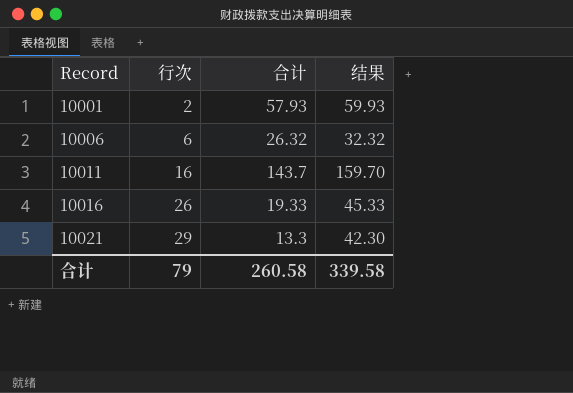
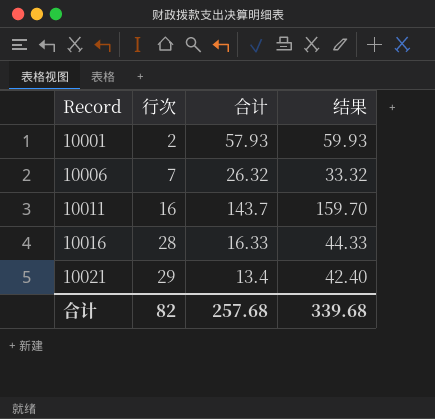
10006 | 行次: 6 -> 7
10006 | 结果: 32.32 -> 33.32
10016 | 行次: 26 -> 28
10016 | 合计: 19.33 -> 16.33
10016 | 结果: 45.33 -> 44.33
10021 | 合计: 13.3 -> 13.4
10021 | 结果: 42.30 -> 42.40
合计 | 行次: 79 -> 82
合计 | 合计: 260.58 -> 257.68
合计 | 结果: 339.58 -> 339.68

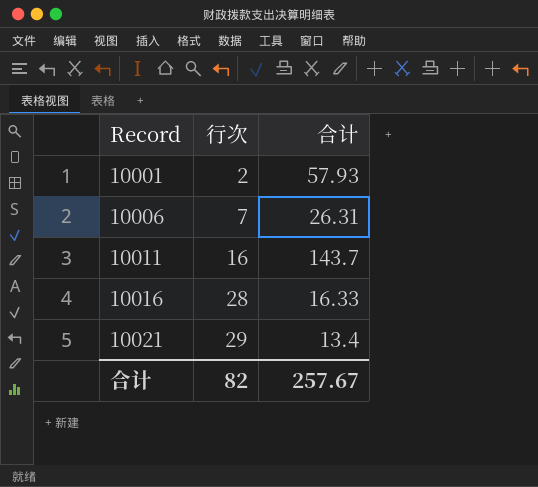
column 结果 | formula: [行次] + [合计] -> none
10006 | 合计: 26.32 -> 26.31
合计 | 合计: 257.68 -> 257.67

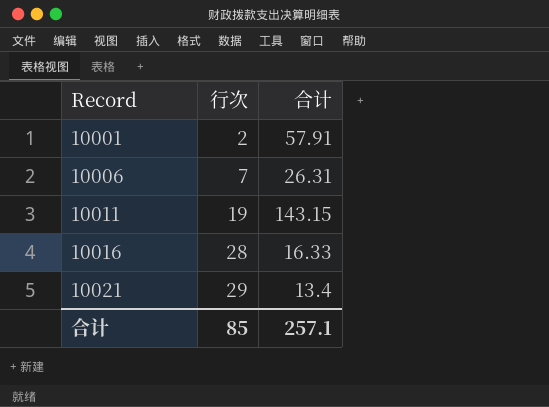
10001 | 合计: 57.93 -> 57.91
10011 | 行次: 16 -> 19
10011 | 合计: 143.7 -> 143.15
合计 | 行次: 82 -> 85
合计 | 合计: 257.67 -> 257.1

